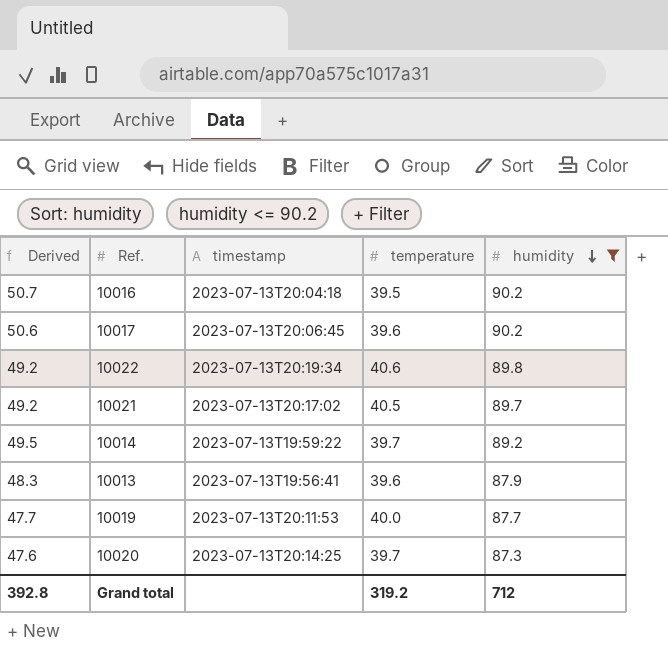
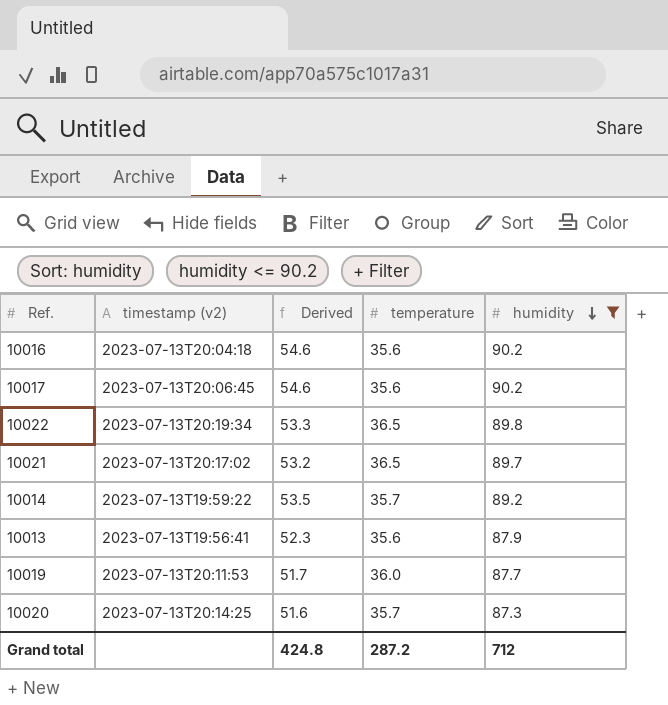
column name: timestamp -> timestamp (v2)
column Derived | position: 1 -> 3
10016 | Derived: 50.7 -> 54.6
10016 | temperature: 39.5 -> 35.6
10017 | Derived: 50.6 -> 54.6
10017 | temperature: 39.6 -> 35.6
10022 | Derived: 49.2 -> 53.3
10022 | temperature: 40.6 -> 36.5
10021 | Derived: 49.2 -> 53.2
10021 | temperature: 40.5 -> 36.5
10014 | Derived: 49.5 -> 53.5
10014 | temperature: 39.7 -> 35.7
10013 | Derived: 48.3 -> 52.3
10013 | temperature: 39.6 -> 35.6
10019 | Derived: 47.7 -> 51.7
10019 | temperature: 40.0 -> 36.0
10020 | Derived: 47.6 -> 51.6
10020 | temperature: 39.7 -> 35.7
Grand total | Derived: 392.8 -> 424.8
Grand total | temperature: 319.2 -> 287.2

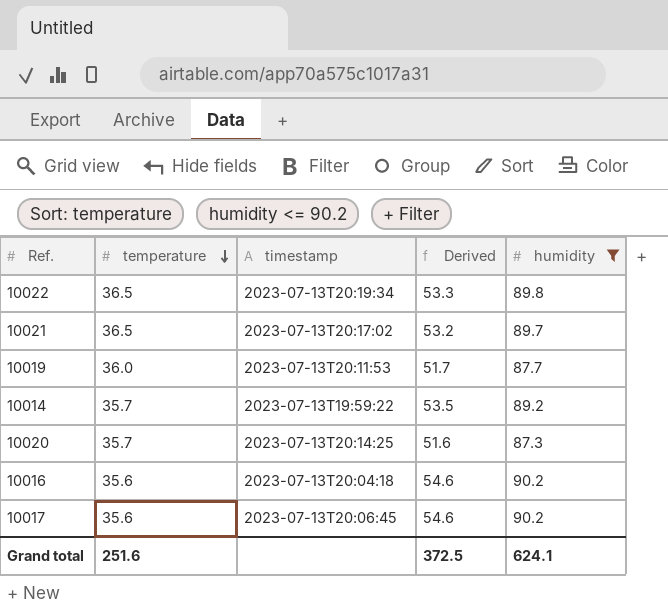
row order: humidity descending -> temperature descending
column temperature | position: 4 -> 2
column name: timestamp (v2) -> timestamp
row 10013: 2023-07-13T19:56:41 | 52.3 | 35.6 | 87.9 -> none
Grand total | temperature: 287.2 -> 251.6
Grand total | Derived: 424.8 -> 372.5
Grand total | humidity: 712 -> 624.1

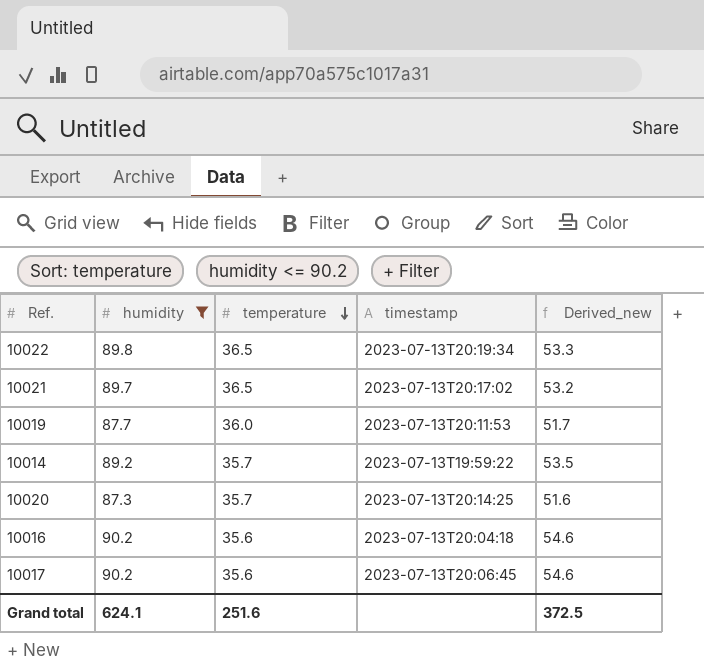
column humidity | position: 5 -> 2
column name: Derived -> Derived_new

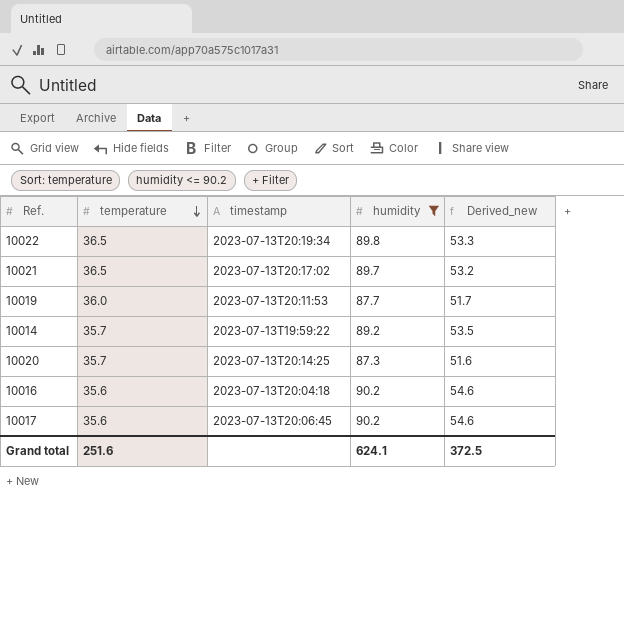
column humidity | position: 2 -> 4

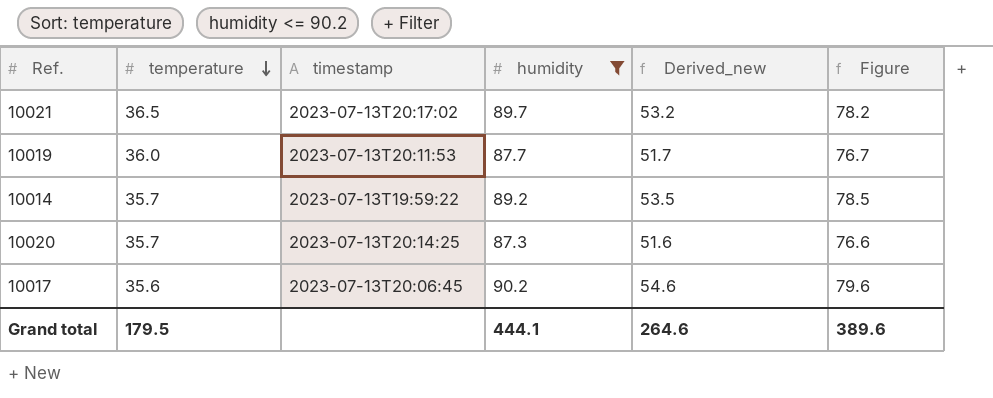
column Figure | formula: none -> [Derived_new] + 25
row 10022: 36.5 | 2023-07-13T20:19:34 | 89.8 | 53.3 -> none
row 10016: 35.6 | 2023-07-13T20:04:18 | 90.2 | 54.6 -> none
Grand total | temperature: 251.6 -> 179.5
Grand total | humidity: 624.1 -> 444.1
Grand total | Derived_new: 372.5 -> 264.6

